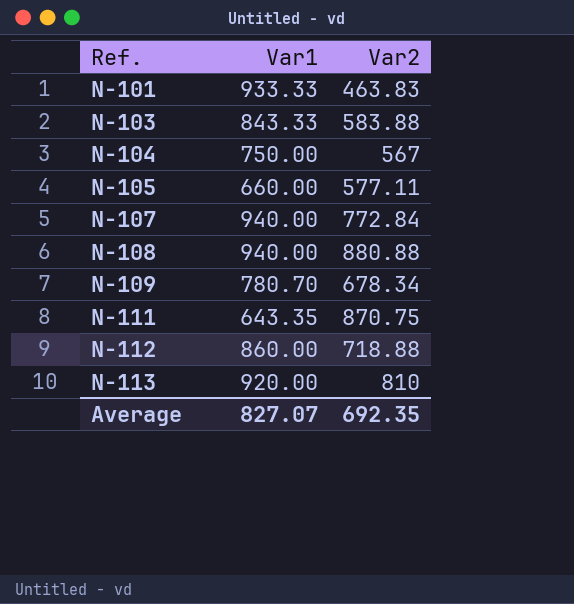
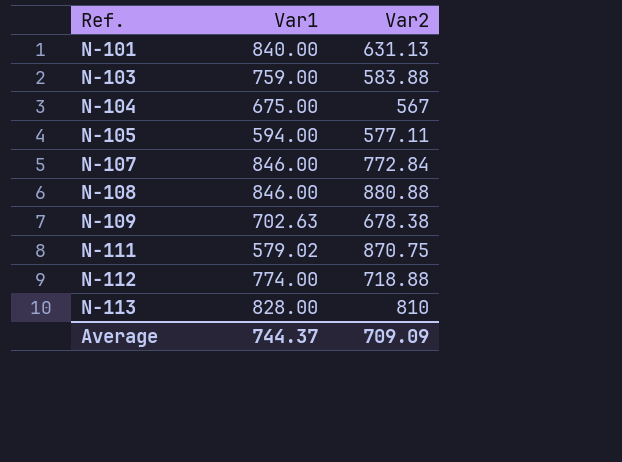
N-101 | Var1: 933.33 -> 840.00
N-101 | Var2: 463.83 -> 631.13
N-103 | Var1: 843.33 -> 759.00
N-104 | Var1: 750.00 -> 675.00
N-105 | Var1: 660.00 -> 594.00
N-107 | Var1: 940.00 -> 846.00
N-108 | Var1: 940.00 -> 846.00
N-109 | Var1: 780.70 -> 702.63
N-109 | Var2: 678.34 -> 678.38
N-111 | Var1: 643.35 -> 579.02
N-112 | Var1: 860.00 -> 774.00
N-113 | Var1: 920.00 -> 828.00
Average | Var1: 827.07 -> 744.37
Average | Var2: 692.35 -> 709.09

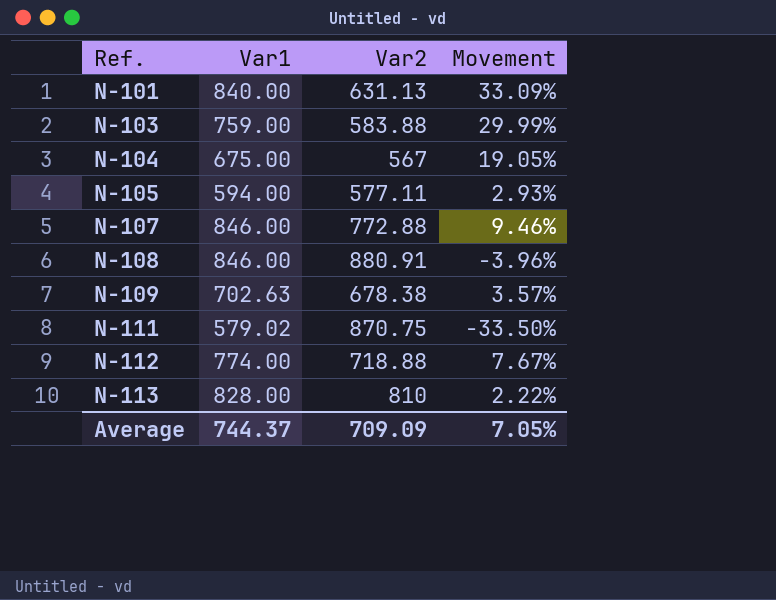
column Movement | formula: none -> ([Var1] - [Var2]) / [Var2]
N-107 | Var2: 772.84 -> 772.88
N-108 | Var2: 880.88 -> 880.91

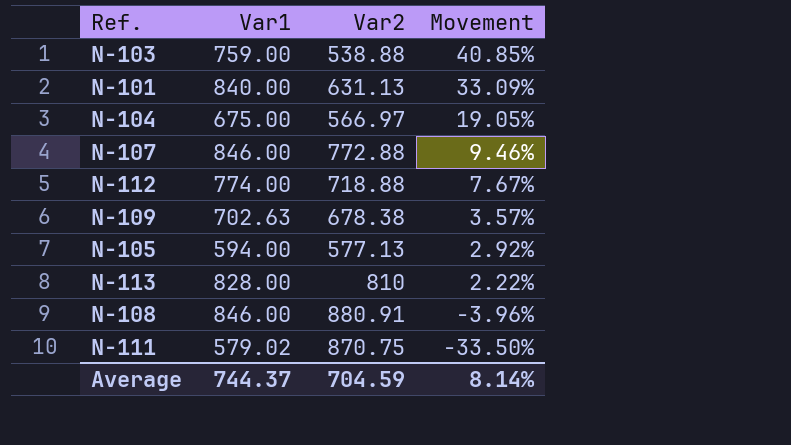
row order: Ref. ascending -> Movement descending
N-103 | Var2: 583.88 -> 538.88
N-103 | Movement: 29.99% -> 40.85%
N-104 | Var2: 567 -> 566.97
N-105 | Var2: 577.11 -> 577.13
N-105 | Movement: 2.93% -> 2.92%
Average | Var2: 709.09 -> 704.59
Average | Movement: 7.05% -> 8.14%

